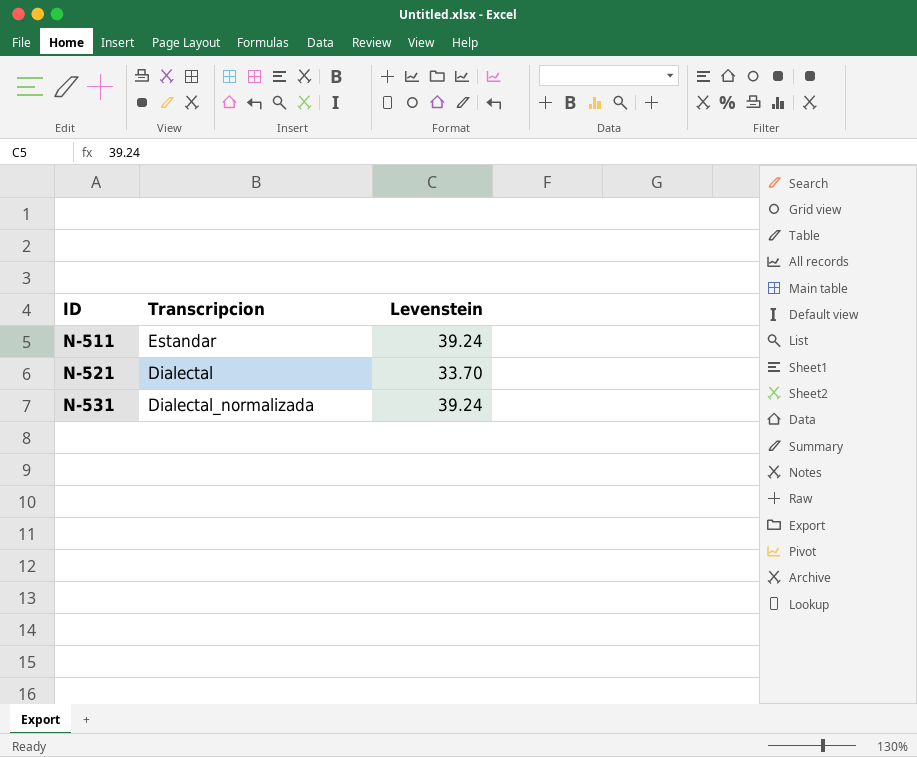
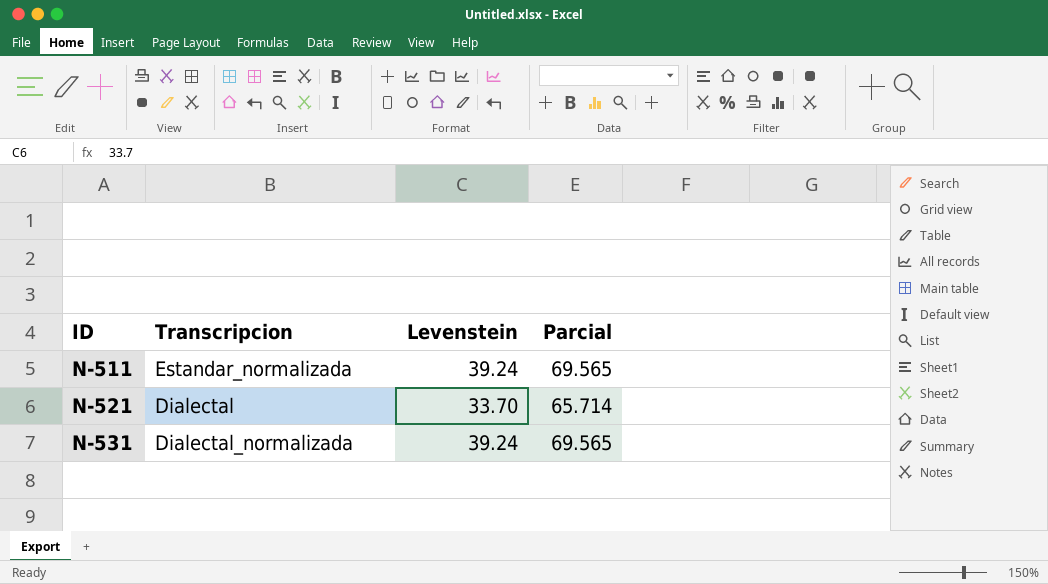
column Parcial | position: none -> 4
N-511 | Transcripcion: Estandar -> Estandar_normalizada

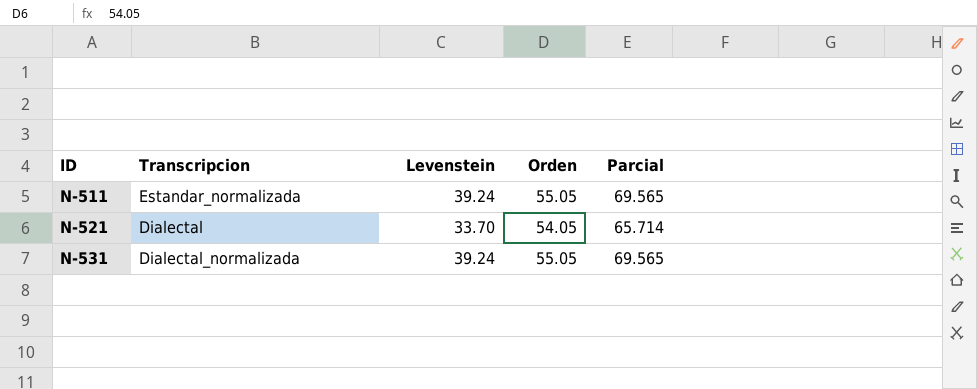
column Orden | position: none -> 4

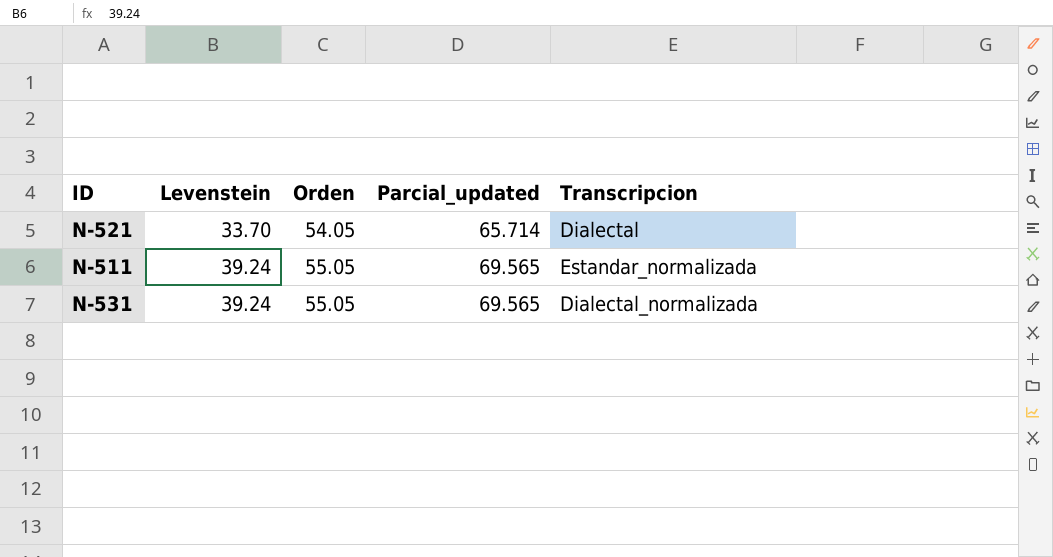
row order: ID ascending -> Levenstein ascending
column name: Parcial -> Parcial_updated
column Transcripcion | position: 2 -> 5

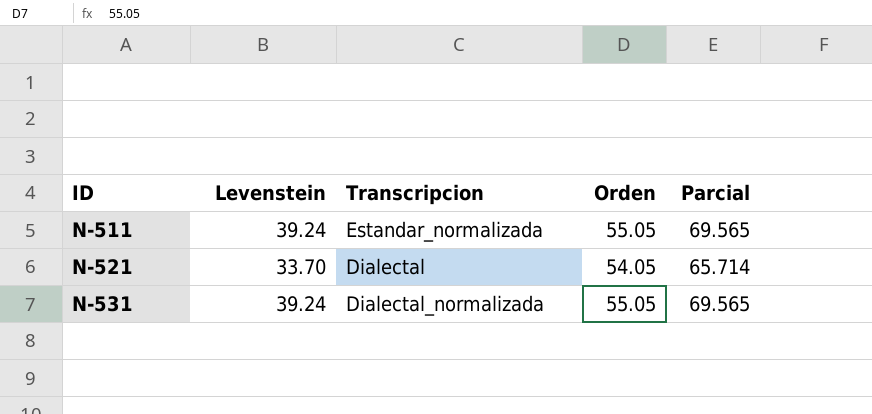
row order: Levenstein ascending -> ID ascending
column Transcripcion | position: 5 -> 3
column name: Parcial_updated -> Parcial

